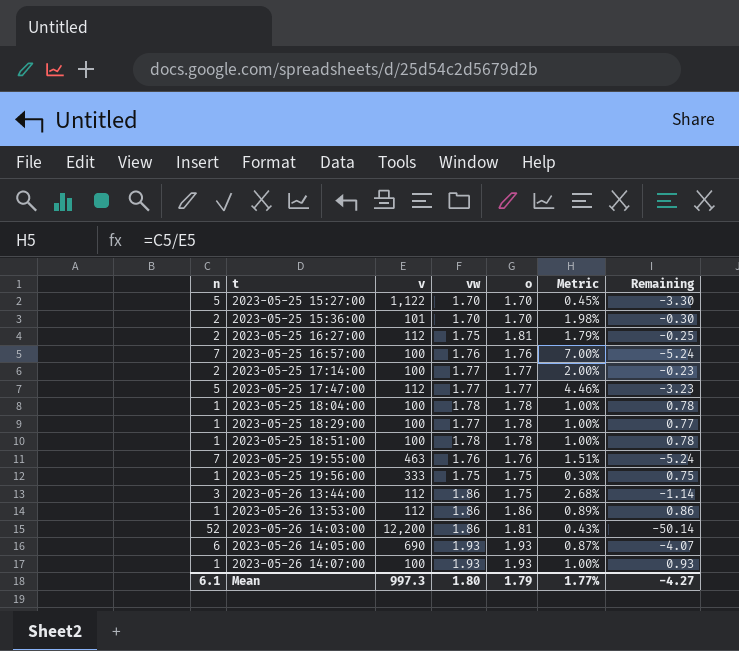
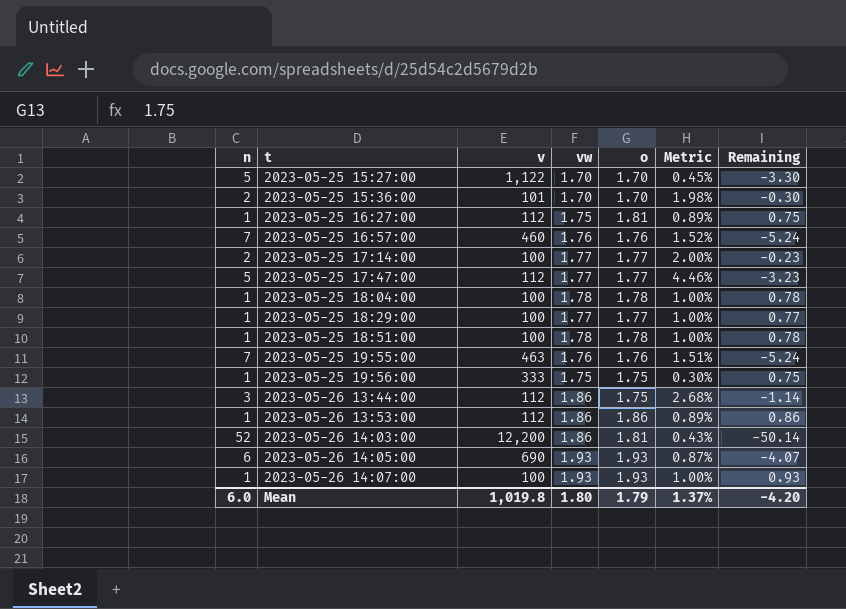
2023-05-25 16:27:00 | n: 2 -> 1
2023-05-25 16:27:00 | Metric: 1.79% -> 0.89%
2023-05-25 16:27:00 | Remaining: -0.25 -> 0.75
2023-05-25 16:57:00 | v: 100 -> 460
2023-05-25 16:57:00 | Metric: 7.00% -> 1.52%
2023-05-25 18:29:00 | o: 1.78 -> 1.77
Mean | n: 6.1 -> 6.0
Mean | v: 997.3 -> 1,019.8
Mean | Metric: 1.77% -> 1.37%
Mean | Remaining: -4.27 -> -4.20

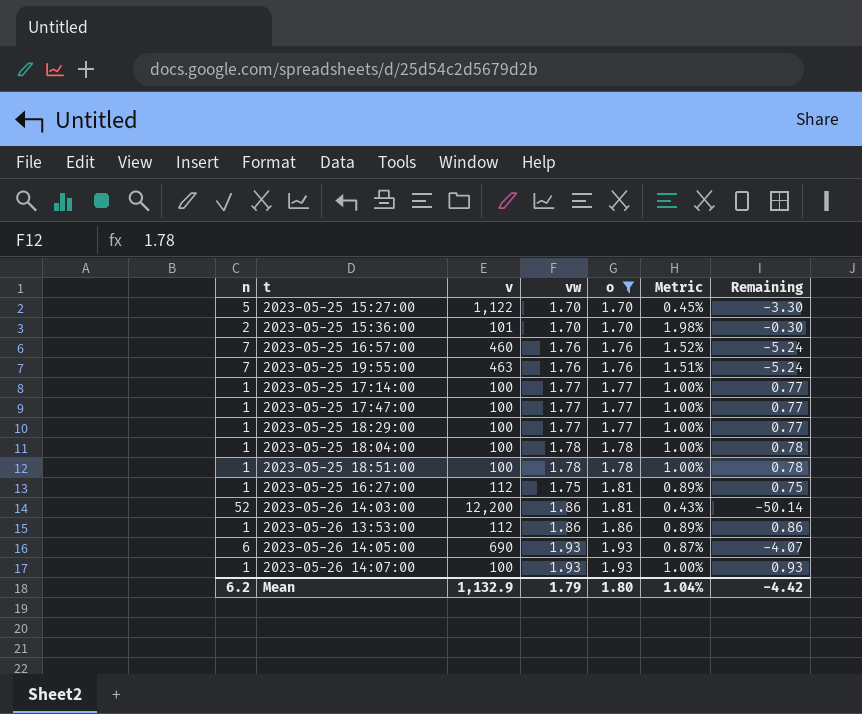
filter: none -> o != 1.75
row order: t ascending -> o ascending
2023-05-25 17:14:00 | n: 2 -> 1
2023-05-25 17:14:00 | Metric: 2.00% -> 1.00%
2023-05-25 17:14:00 | Remaining: -0.23 -> 0.77
2023-05-25 17:47:00 | n: 5 -> 1
2023-05-25 17:47:00 | v: 112 -> 100
2023-05-25 17:47:00 | Metric: 4.46% -> 1.00%
2023-05-25 17:47:00 | Remaining: -3.23 -> 0.77
Mean | n: 6.0 -> 6.2
Mean | v: 1,019.8 -> 1,132.9
Mean | vw: 1.80 -> 1.79
Mean | o: 1.79 -> 1.80
Mean | Metric: 1.37% -> 1.04%
Mean | Remaining: -4.20 -> -4.42

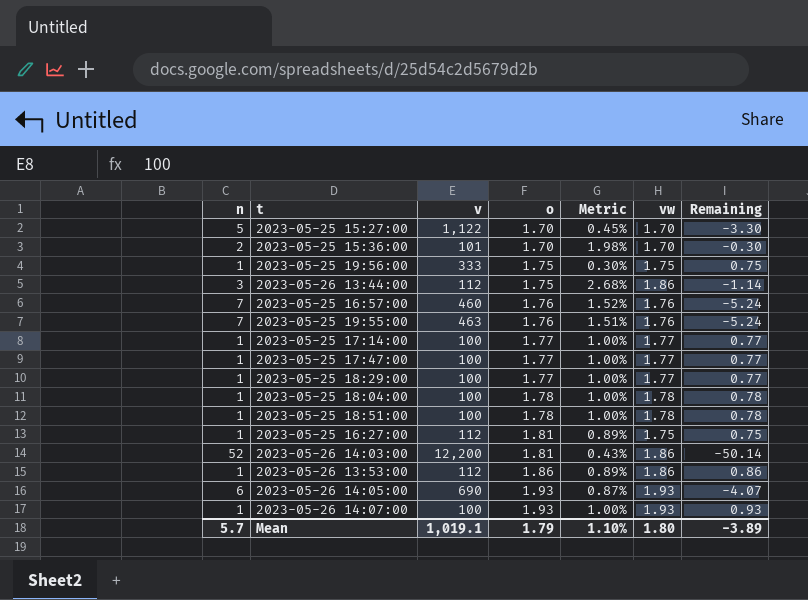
filter: o != 1.75 -> none
column vw | position: 4 -> 6
Mean | n: 6.2 -> 5.7
Mean | v: 1,132.9 -> 1,019.1
Mean | o: 1.80 -> 1.79
Mean | Metric: 1.04% -> 1.10%
Mean | vw: 1.79 -> 1.80
Mean | Remaining: -4.42 -> -3.89

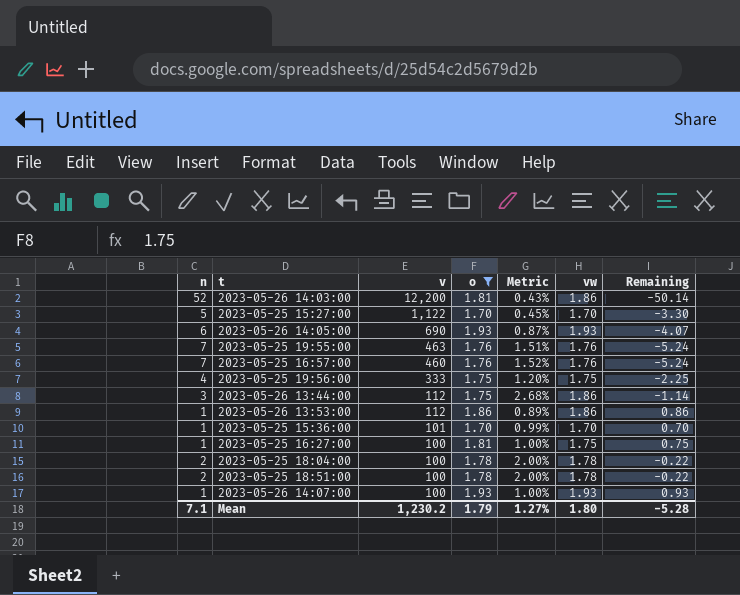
filter: none -> o != 1.77
row order: o ascending -> v descending
2023-05-25 19:56:00 | n: 1 -> 4
2023-05-25 19:56:00 | Metric: 0.30% -> 1.20%
2023-05-25 19:56:00 | Remaining: 0.75 -> -2.25
2023-05-25 15:36:00 | n: 2 -> 1
2023-05-25 15:36:00 | Metric: 1.98% -> 0.99%
2023-05-25 15:36:00 | Remaining: -0.30 -> 0.70
2023-05-25 16:27:00 | v: 112 -> 100
2023-05-25 16:27:00 | Metric: 0.89% -> 1.00%
2023-05-25 18:04:00 | n: 1 -> 2
2023-05-25 18:04:00 | Metric: 1.00% -> 2.00%
2023-05-25 18:04:00 | Remaining: 0.78 -> -0.22
2023-05-25 18:51:00 | n: 1 -> 2
2023-05-25 18:51:00 | Metric: 1.00% -> 2.00%
2023-05-25 18:51:00 | Remaining: 0.78 -> -0.22
Mean | n: 5.7 -> 7.1
Mean | v: 1,019.1 -> 1,230.2
Mean | Metric: 1.10% -> 1.27%
Mean | Remaining: -3.89 -> -5.28

